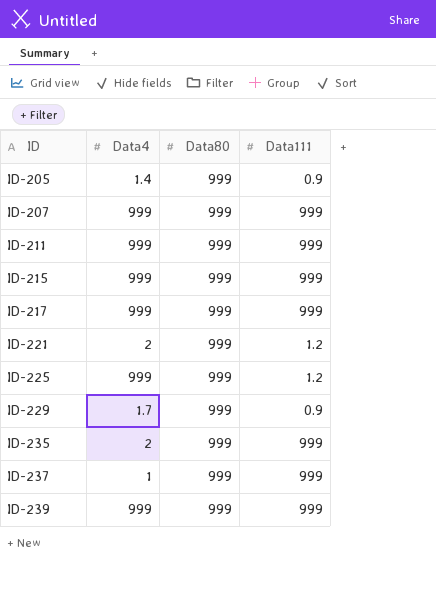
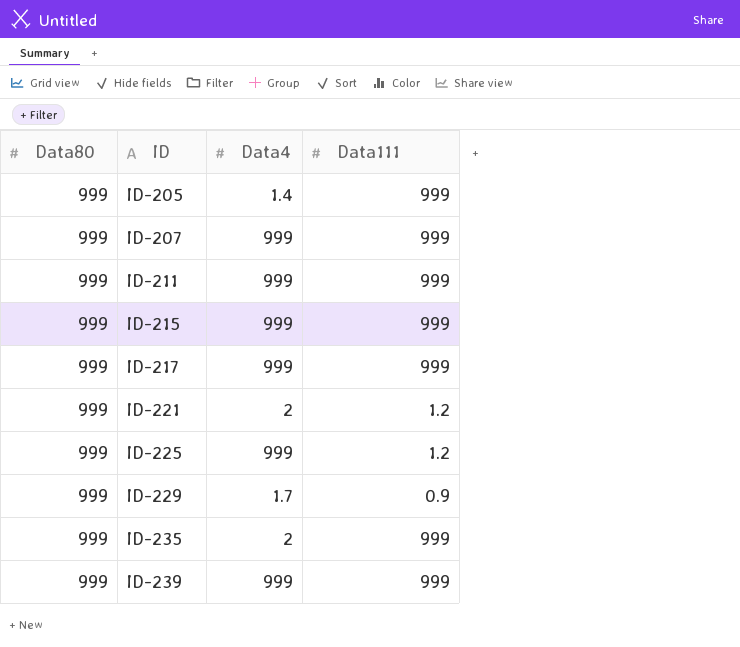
column Data80 | position: 3 -> 1
row ID-237: 1 | 999 | 999 -> none
ID-205 | Data111: 0.9 -> 999

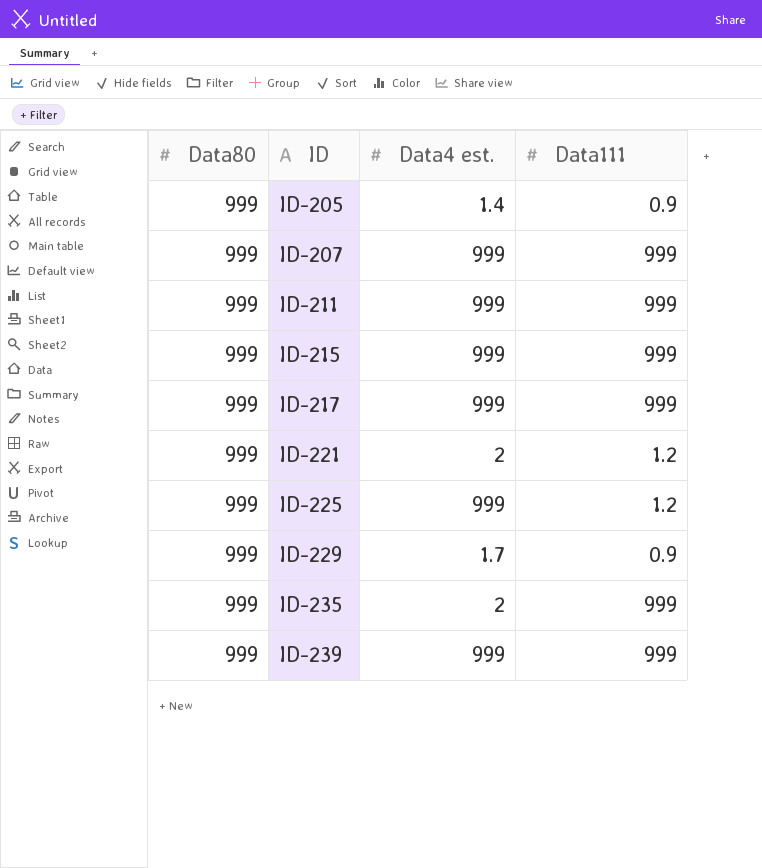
column name: Data4 -> Data4 est.
ID-205 | Data111: 999 -> 0.9

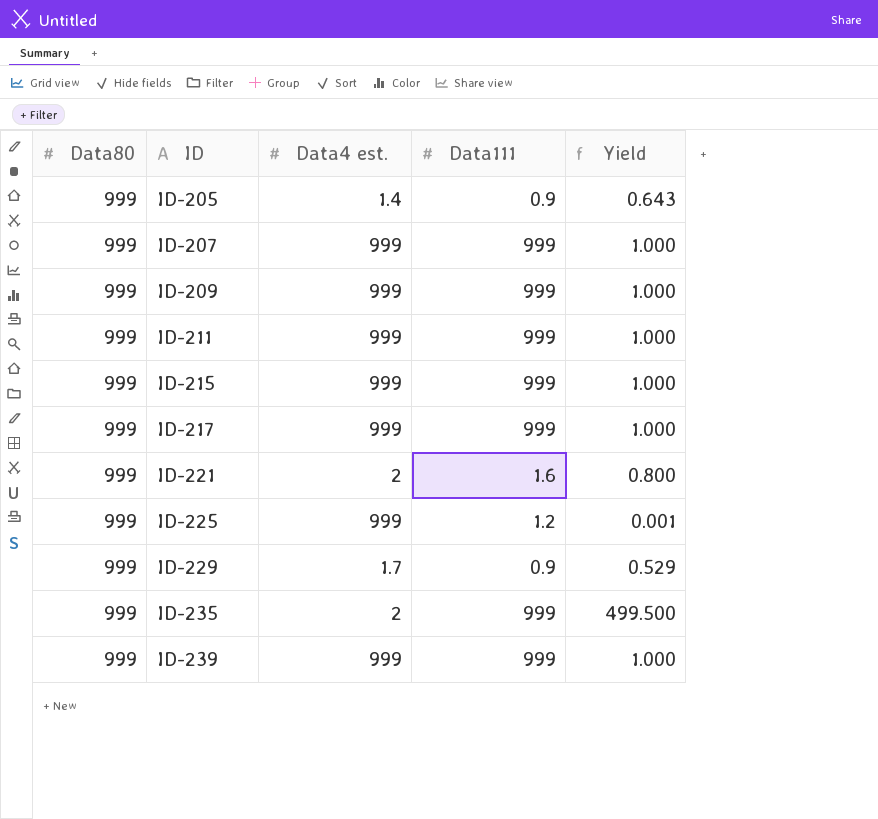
column Yield | formula: none -> [Data111] / [Data4 est.]
row ID-209: none -> 999 | 999 | 999 | 1.000
ID-221 | Data111: 1.2 -> 1.6

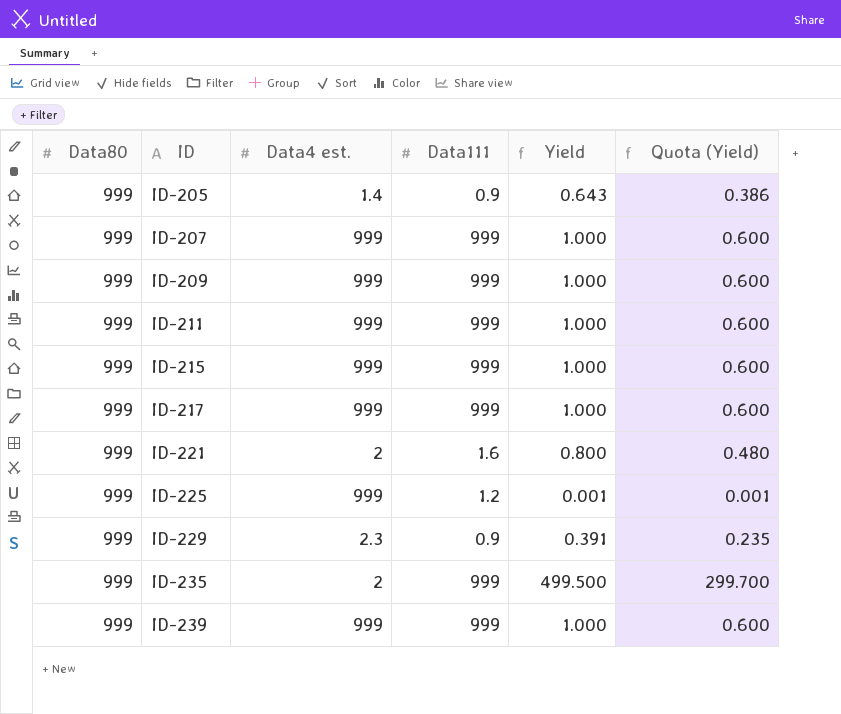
column Quota (Yield) | formula: none -> [Yield] * 0.6
ID-229 | Data4 est.: 1.7 -> 2.3
ID-229 | Yield: 0.529 -> 0.391

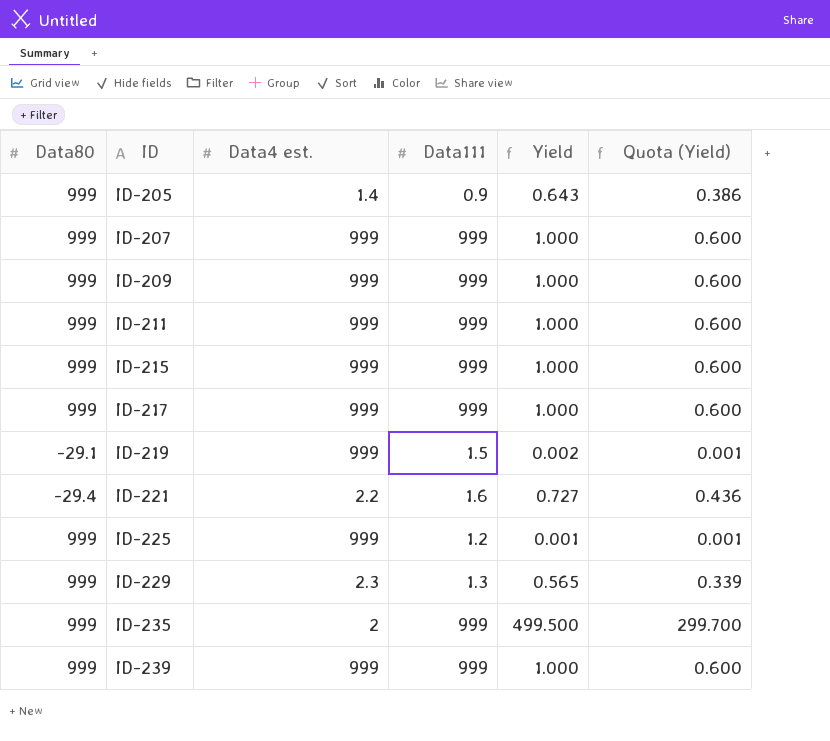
row ID-219: none -> -29.1 | 999 | 1.5 | 0.002 | 0.001
ID-221 | Data80: 999 -> -29.4
ID-221 | Data4 est.: 2 -> 2.2
ID-221 | Yield: 0.800 -> 0.727
ID-221 | Quota (Yield): 0.480 -> 0.436
ID-229 | Data111: 0.9 -> 1.3
ID-229 | Yield: 0.391 -> 0.565
ID-229 | Quota (Yield): 0.235 -> 0.339

